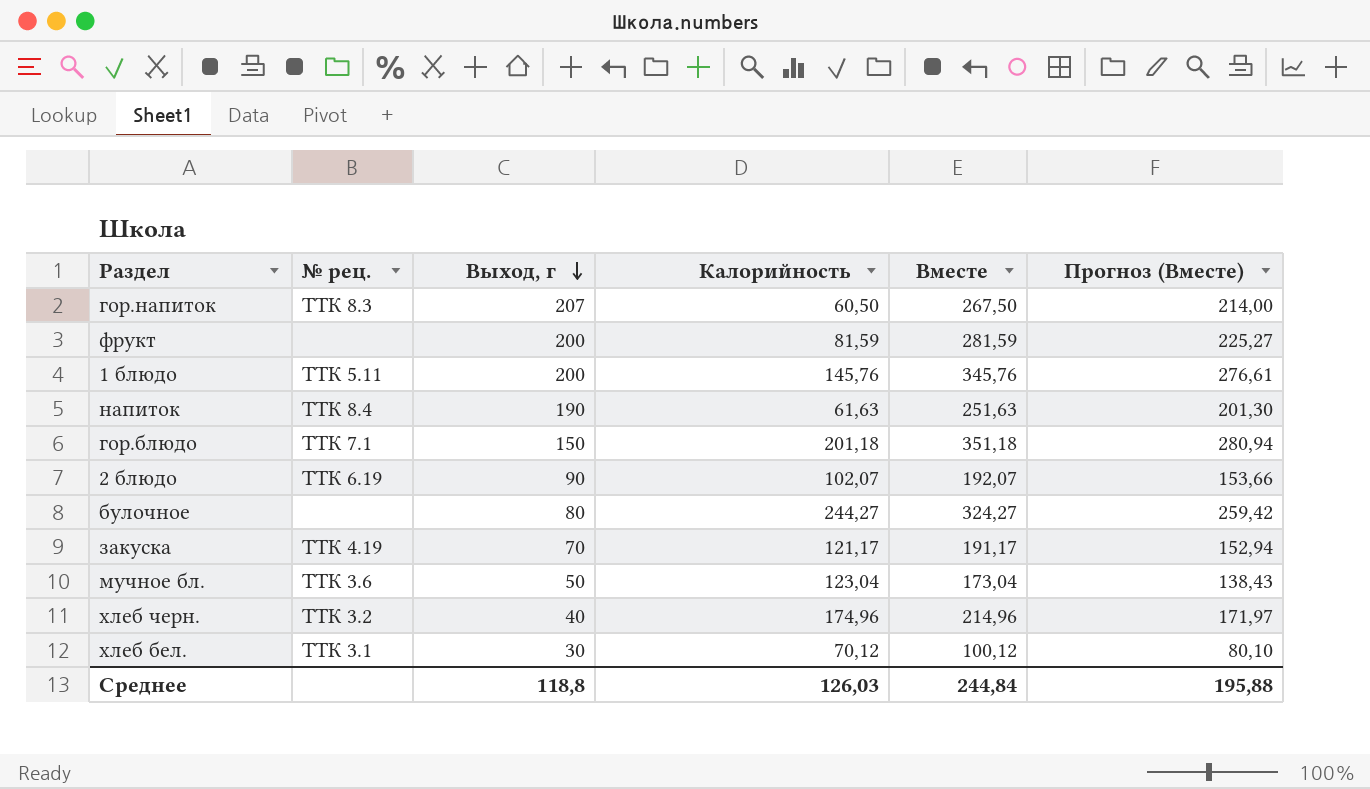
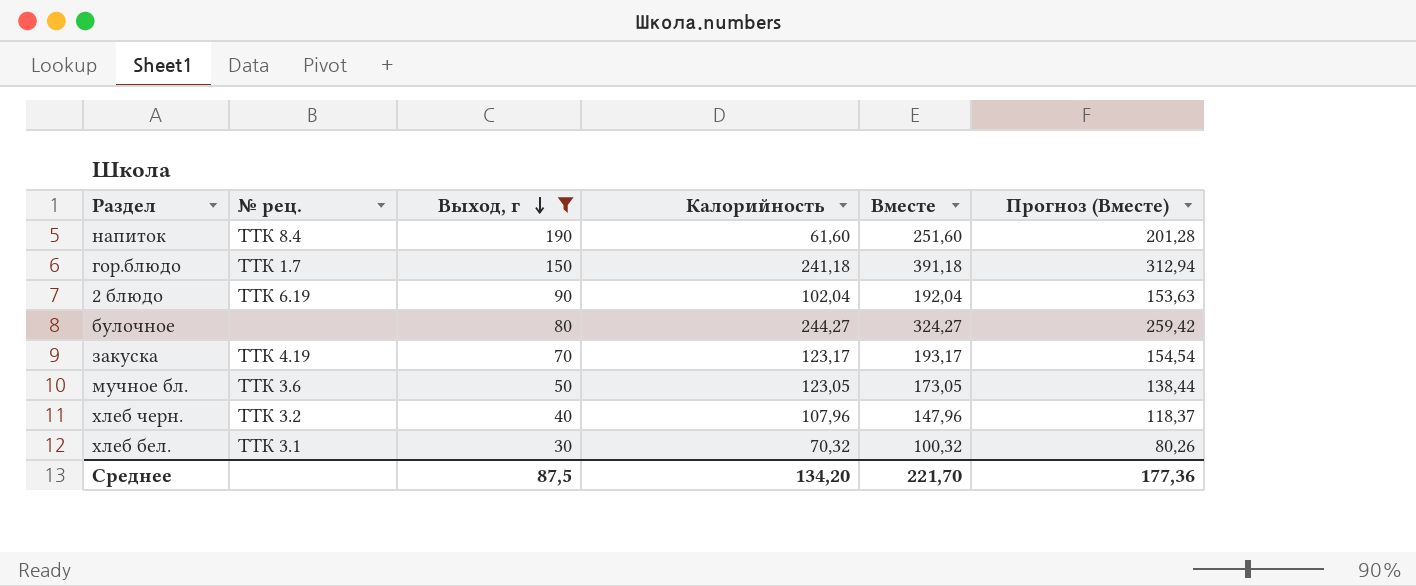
filter: none -> Выход, г <= 190
напиток | Калорийность: 61,63 -> 61,60
напиток | Вместе: 251,63 -> 251,60
напиток | Прогноз (Вместе): 201,30 -> 201,28
гор.блюдо | № рец.: ТТК 7.1 -> ТТК 1.7
гор.блюдо | Калорийность: 201,18 -> 241,18
гор.блюдо | Вместе: 351,18 -> 391,18
гор.блюдо | Прогноз (Вместе): 280,94 -> 312,94
2 блюдо | Калорийность: 102,07 -> 102,04
2 блюдо | Вместе: 192,07 -> 192,04
2 блюдо | Прогноз (Вместе): 153,66 -> 153,63
закуска | Калорийность: 121,17 -> 123,17
закуска | Вместе: 191,17 -> 193,17
закуска | Прогноз (Вместе): 152,94 -> 154,54
мучное бл. | Калорийность: 123,04 -> 123,05
мучное бл. | Вместе: 173,04 -> 173,05
мучное бл. | Прогноз (Вместе): 138,43 -> 138,44
хлеб черн. | Калорийность: 174,96 -> 107,96
хлеб черн. | Вместе: 214,96 -> 147,96
хлеб черн. | Прогноз (Вместе): 171,97 -> 118,37
хлеб бел. | Калорийность: 70,12 -> 70,32
хлеб бел. | Вместе: 100,12 -> 100,32
хлеб бел. | Прогноз (Вместе): 80,10 -> 80,26
Среднее | Выход, г: 118,8 -> 87,5
Среднее | Калорийность: 126,03 -> 134,20
Среднее | Вместе: 244,84 -> 221,70
Среднее | Прогноз (Вместе): 195,88 -> 177,36

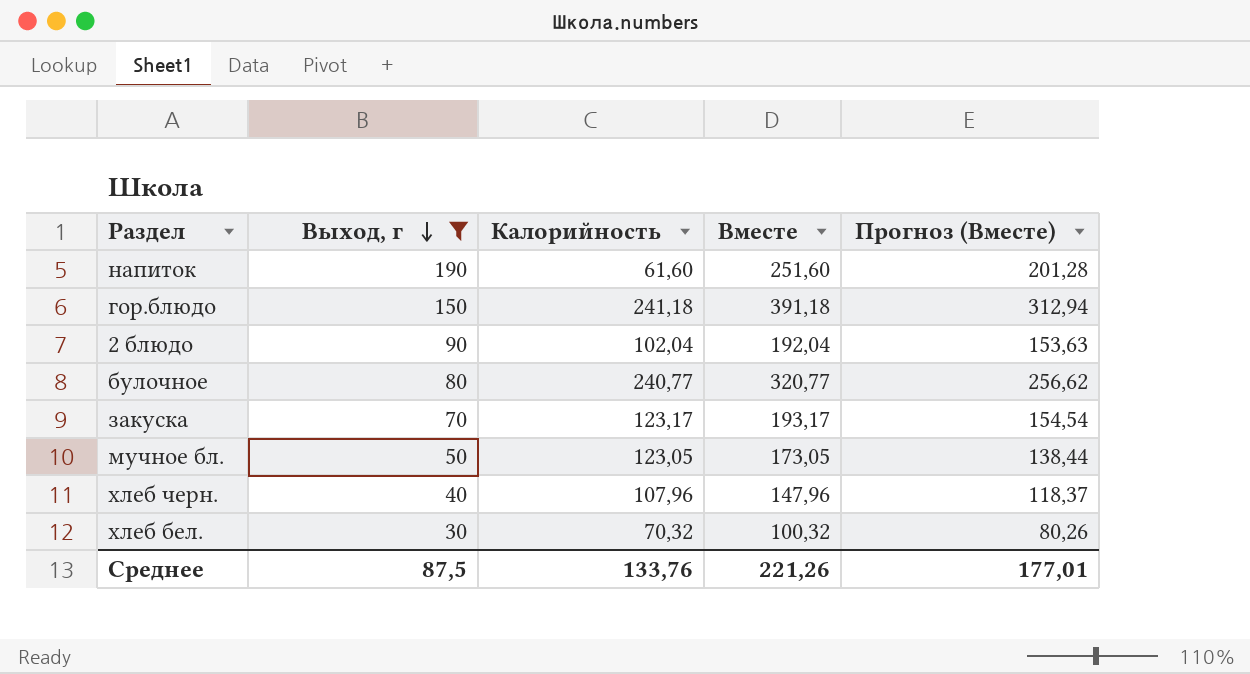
column № рец. | position: 2 -> none
булочное | Калорийность: 244,27 -> 240,77
булочное | Вместе: 324,27 -> 320,77
булочное | Прогноз (Вместе): 259,42 -> 256,62
Среднее | Калорийность: 134,20 -> 133,76
Среднее | Вместе: 221,70 -> 221,26
Среднее | Прогноз (Вместе): 177,36 -> 177,01

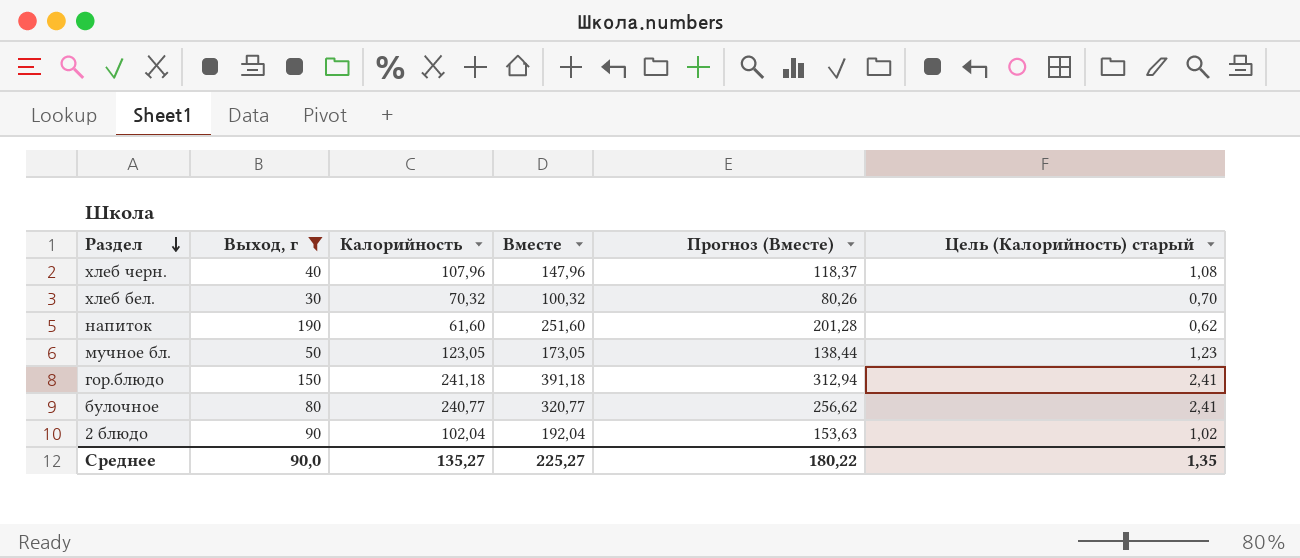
row order: Выход, г descending -> Раздел descending
column Цель (Калорийность) старый | formula: none -> [Калорийность] * 0,01
row закуска: 70 | 123,17 | 193,17 | 154,54 -> none
Среднее | Выход, г: 87,5 -> 90,0
Среднее | Калорийность: 133,76 -> 135,27
Среднее | Вместе: 221,26 -> 225,27
Среднее | Прогноз (Вместе): 177,01 -> 180,22

